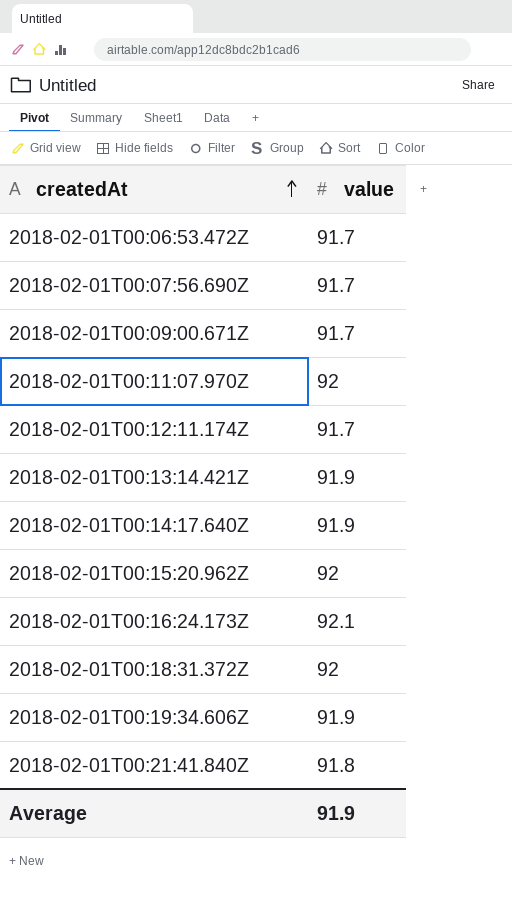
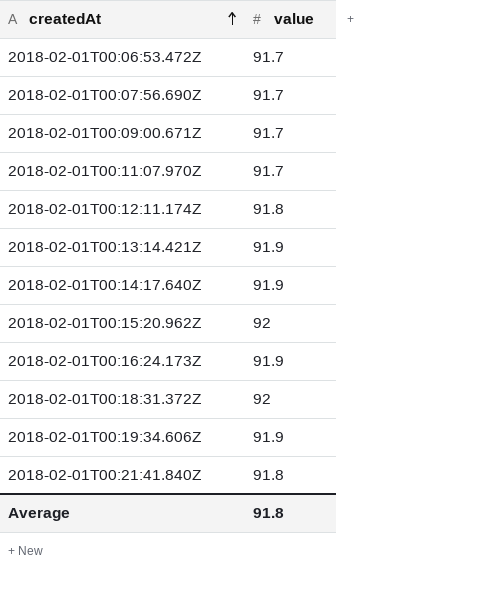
2018-02-01T00:11:07.970Z | value: 92 -> 91.7
2018-02-01T00:12:11.174Z | value: 91.7 -> 91.8
2018-02-01T00:16:24.173Z | value: 92.1 -> 91.9
Average | value: 91.9 -> 91.8

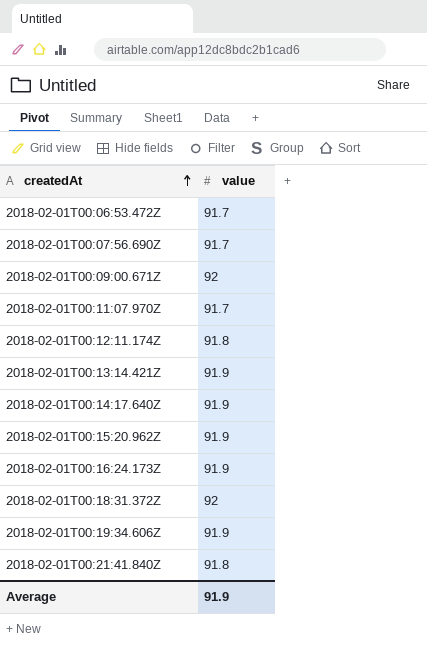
2018-02-01T00:09:00.671Z | value: 91.7 -> 92
2018-02-01T00:15:20.962Z | value: 92 -> 91.9
Average | value: 91.8 -> 91.9

